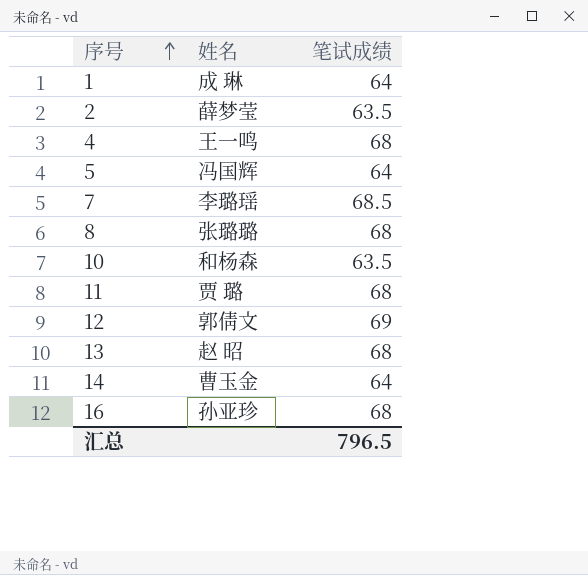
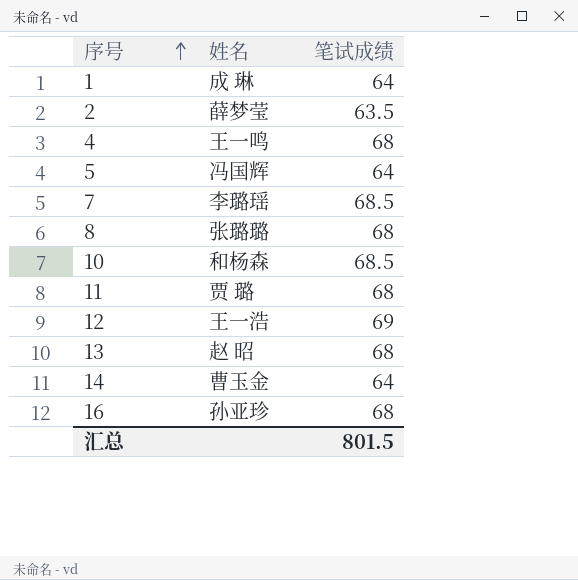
10 | 笔试成绩: 63.5 -> 68.5
12 | 姓名: 郭倩文 -> 王一浩
汇总 | 笔试成绩: 796.5 -> 801.5

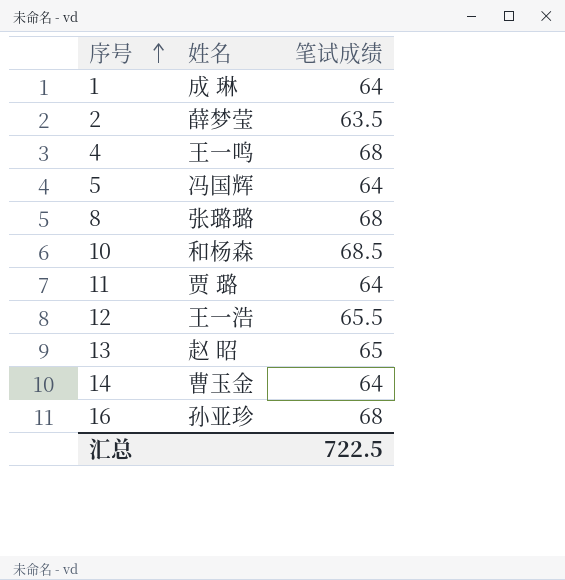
row 7: 李璐瑶 | 68.5 -> none
11 | 笔试成绩: 68 -> 64
12 | 笔试成绩: 69 -> 65.5
13 | 笔试成绩: 68 -> 65
汇总 | 笔试成绩: 801.5 -> 722.5

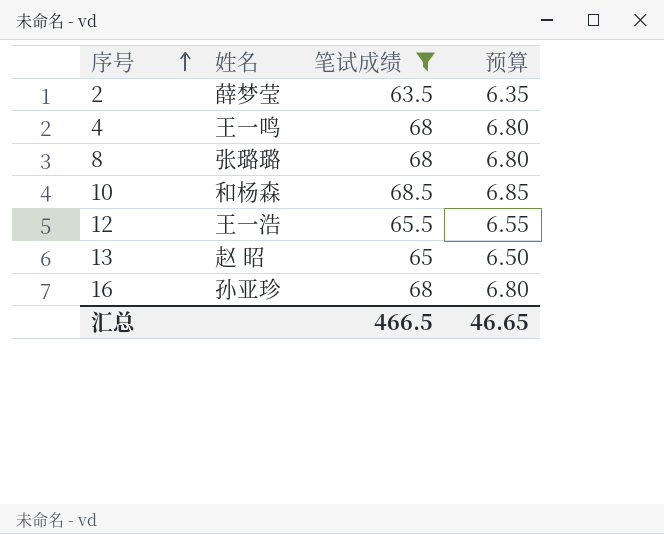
filter: none -> 笔试成绩 != 64
column 预算 | formula: none -> [笔试成绩] * 0.1
汇总 | 笔试成绩: 722.5 -> 466.5

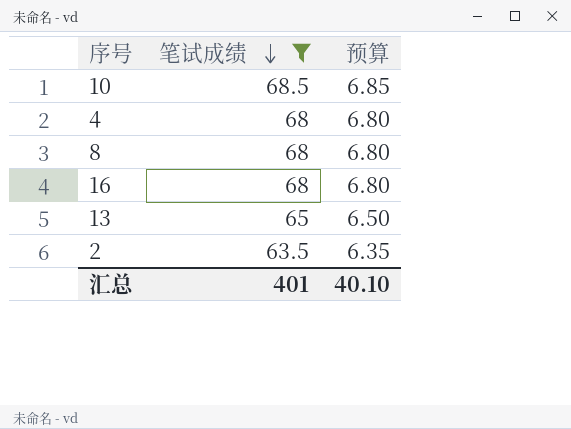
row order: 序号 ascending -> 笔试成绩 descending
column 姓名 | position: 2 -> none
row 12: 王一浩 | 65.5 | 6.55 -> none
汇总 | 笔试成绩: 466.5 -> 401
汇总 | 预算: 46.65 -> 40.10

